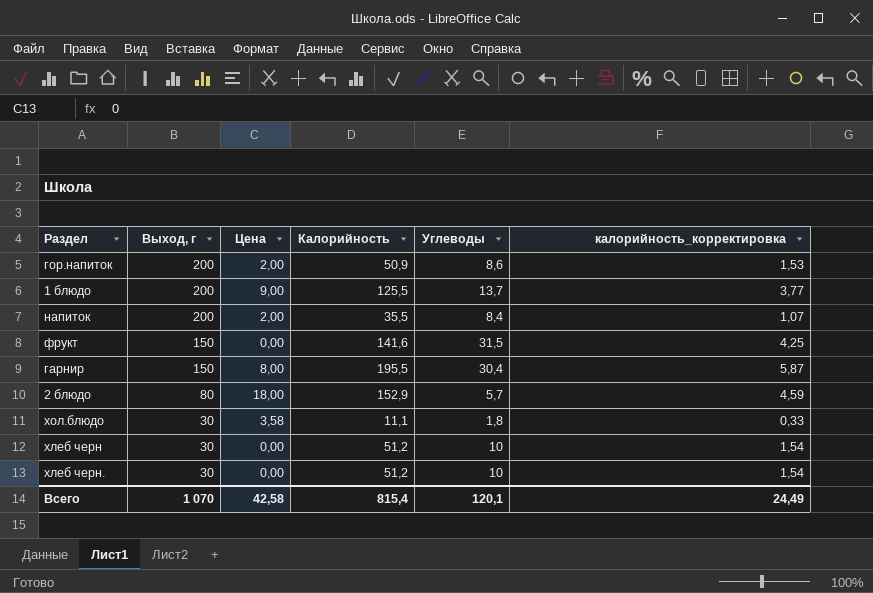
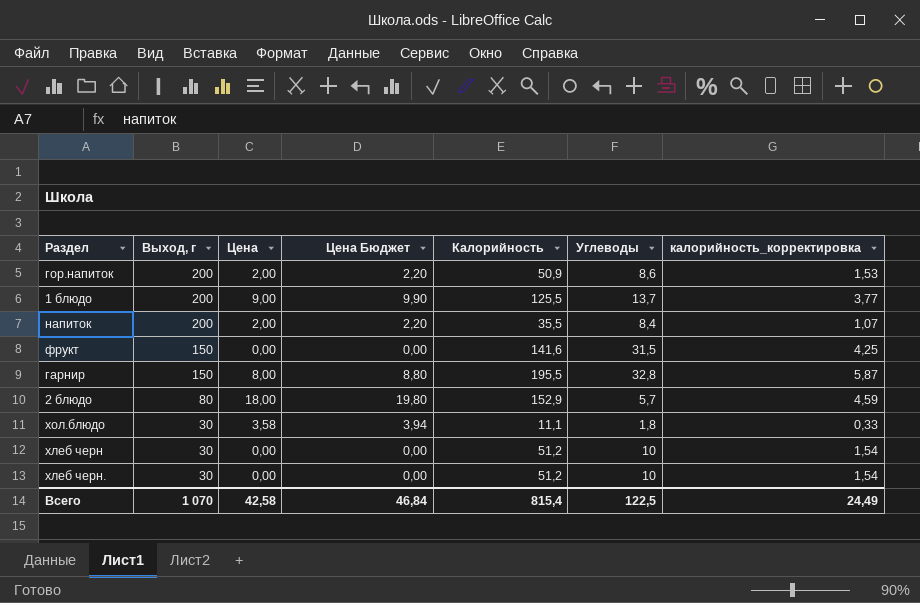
column Цена Бюджет | formula: none -> [Цена] * 1,1
гарнир | Углеводы: 30,4 -> 32,8
Всего | Углеводы: 120,1 -> 122,5

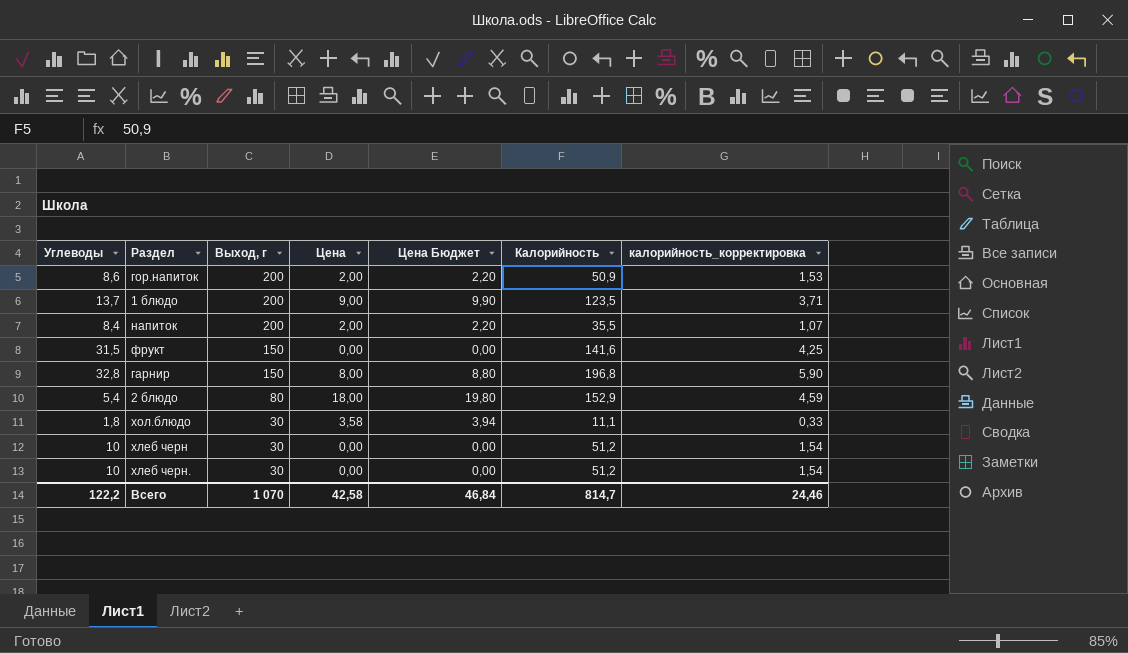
column Углеводы | position: 6 -> 1
1 блюдо | Калорийность: 125,5 -> 123,5
1 блюдо | калорийность_корректировка: 3,77 -> 3,71
гарнир | Калорийность: 195,5 -> 196,8
гарнир | калорийность_корректировка: 5,87 -> 5,90
2 блюдо | Углеводы: 5,7 -> 5,4
Всего | Углеводы: 122,5 -> 122,2
Всего | Калорийность: 815,4 -> 814,7
Всего | калорийность_корректировка: 24,49 -> 24,46

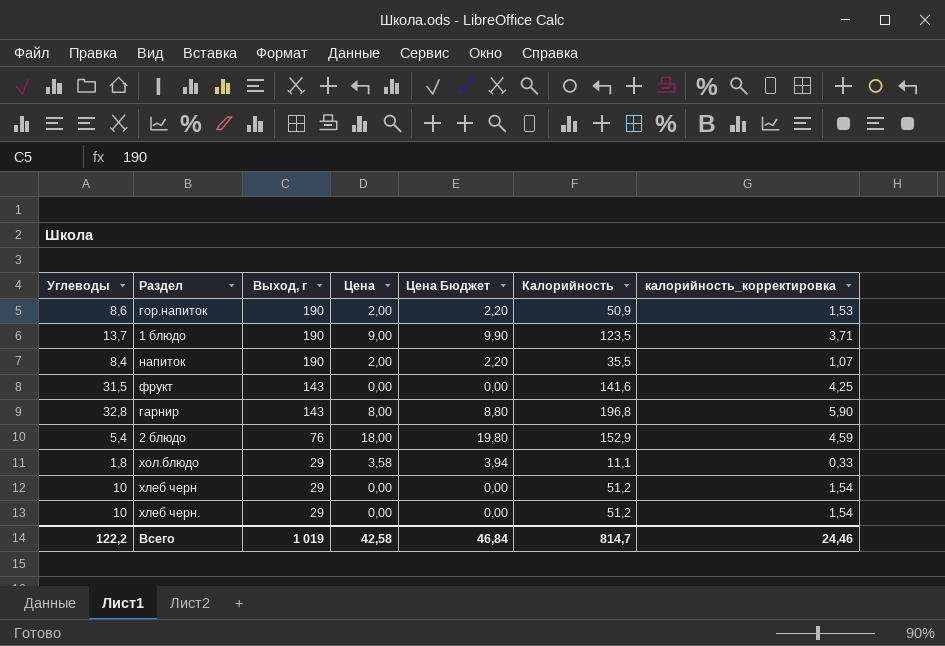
гор.напиток | Выход, г: 200 -> 190
1 блюдо | Выход, г: 200 -> 190
напиток | Выход, г: 200 -> 190
фрукт | Выход, г: 150 -> 143
гарнир | Выход, г: 150 -> 143
2 блюдо | Выход, г: 80 -> 76
хол.блюдо | Выход, г: 30 -> 29
хлеб черн | Выход, г: 30 -> 29
хлеб черн. | Выход, г: 30 -> 29
Всего | Выход, г: 1 070 -> 1 019

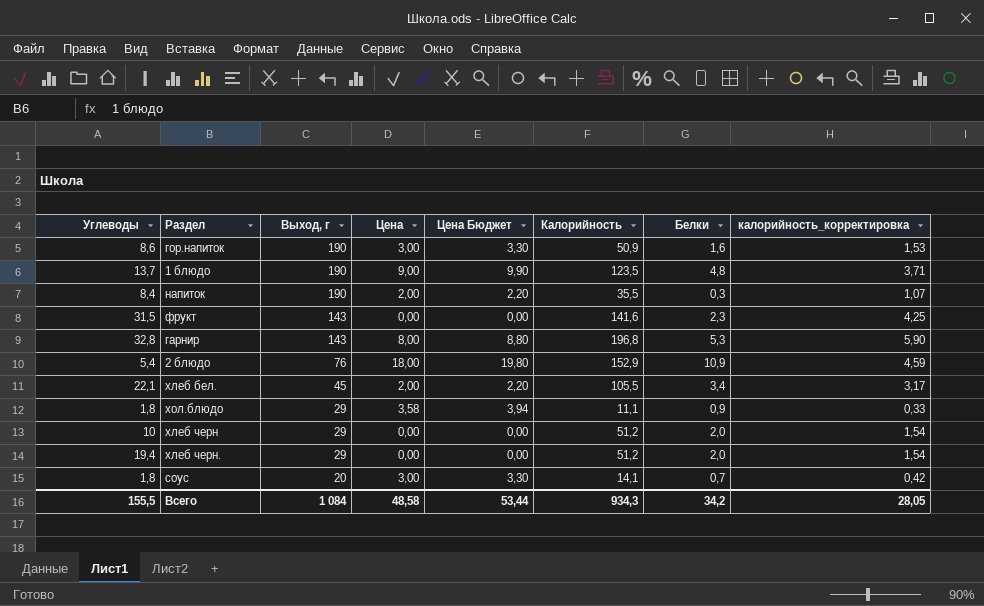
column Белки | position: none -> 7
гор.напиток | Цена: 2,00 -> 3,00
гор.напиток | Цена Бюджет: 2,20 -> 3,30
row хлеб бел.: none -> 22,1 | 45 | 2,00 | 2,20 | 105,5 | 3,4 | 3,17
хлеб черн. | Углеводы: 10 -> 19,4
row соус: none -> 1,8 | 20 | 3,00 | 3,30 | 14,1 | 0,7 | 0,42
Всего | Углеводы: 122,2 -> 155,5
Всего | Выход, г: 1 019 -> 1 084
Всего | Цена: 42,58 -> 48,58
Всего | Цена Бюджет: 46,84 -> 53,44
Всего | Калорийность: 814,7 -> 934,3
Всего | калорийность_корректировка: 24,46 -> 28,05

